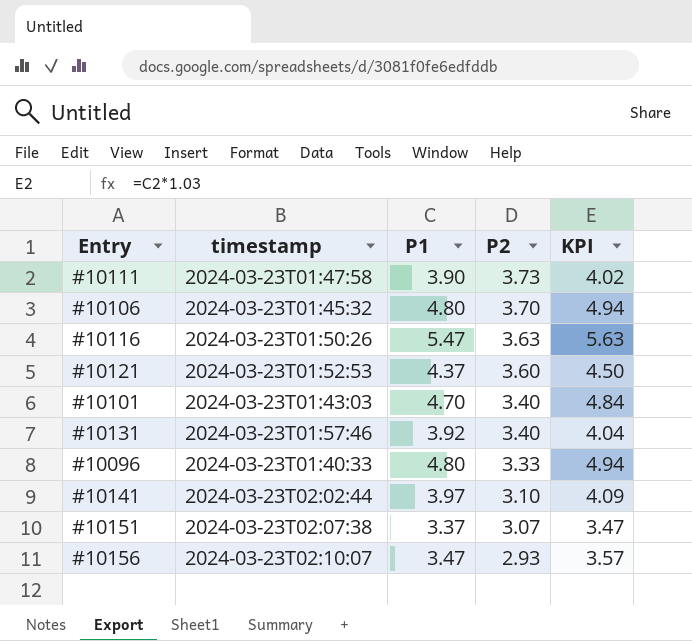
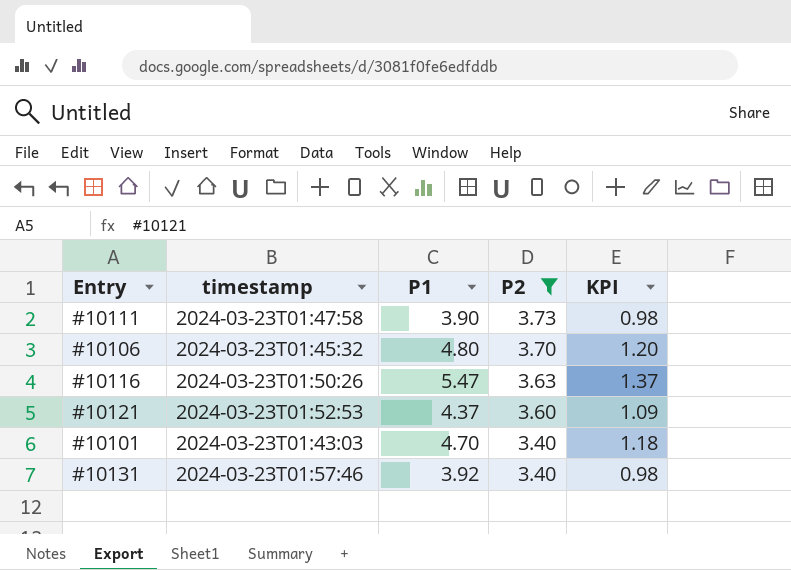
filter: none -> P2 >= 3.40
column KPI | formula: [P1] * 1.03 -> [P1] * 0.25

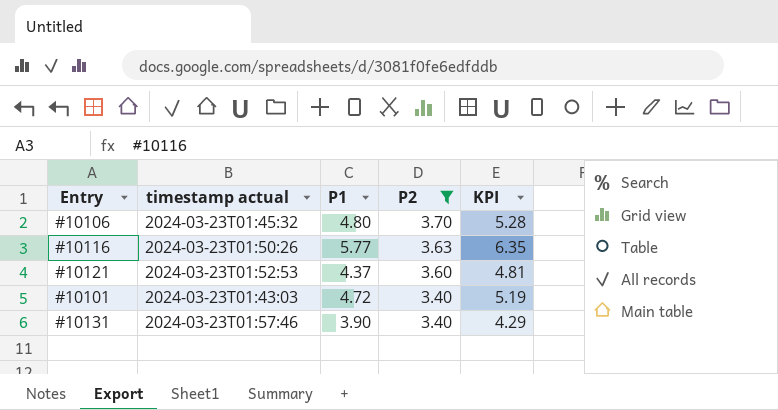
column name: timestamp -> timestamp actual
column KPI | formula: [P1] * 0.25 -> [P1] * 1.1
row #10111: 2024-03-23T01:47:58 | 3.90 | 3.73 | 0.98 -> none
#10116 | P1: 5.47 -> 5.77
#10101 | P1: 4.70 -> 4.72
#10131 | P1: 3.92 -> 3.90

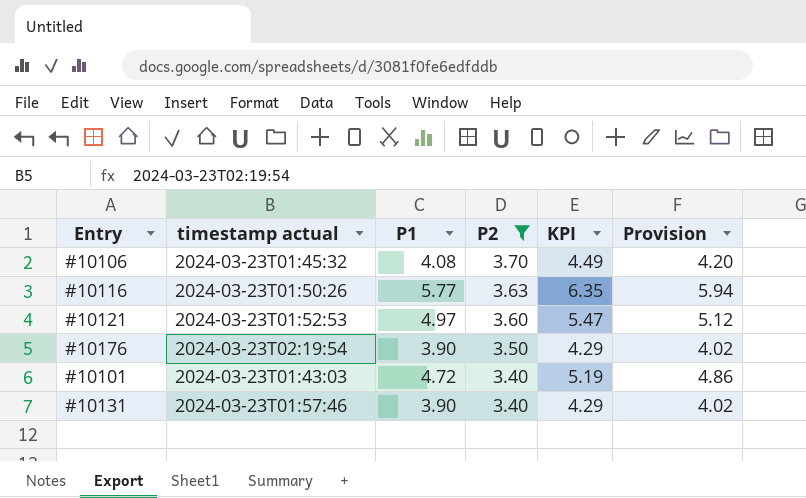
column Provision | formula: none -> [P1] * 1.03
#10106 | P1: 4.80 -> 4.08
#10106 | KPI: 5.28 -> 4.49
#10121 | P1: 4.37 -> 4.97
#10121 | KPI: 4.81 -> 5.47
row #10176: none -> 2024-03-23T02:19:54 | 3.90 | 3.50 | 4.29 | 4.02

